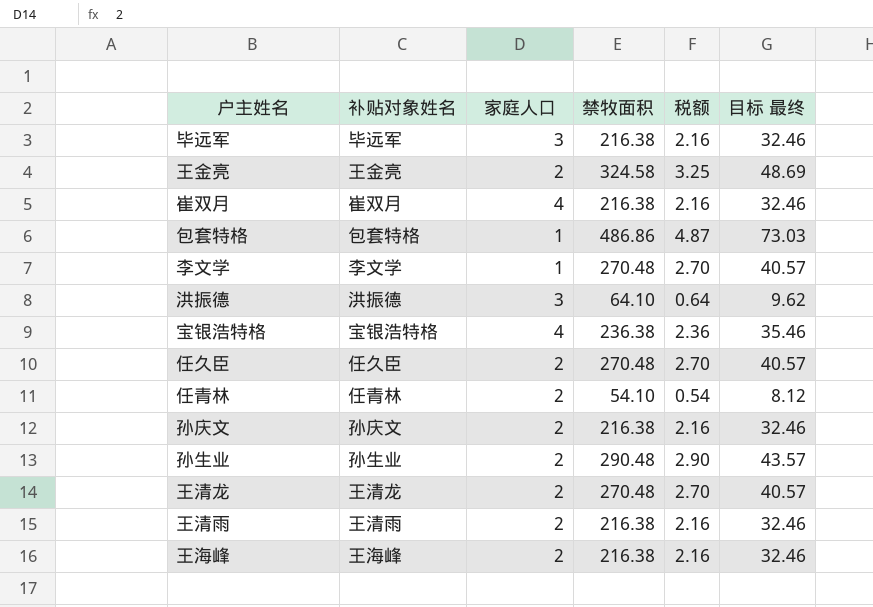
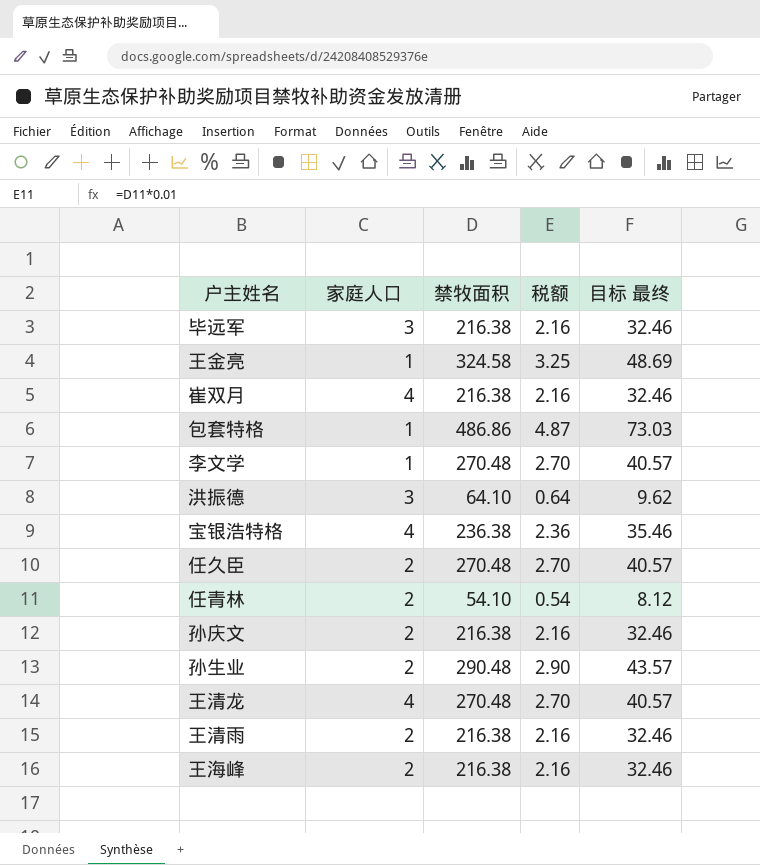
column 补贴对象姓名 | position: 2 -> none
王金亮 | 家庭人口: 2 -> 1
王清龙 | 家庭人口: 2 -> 4

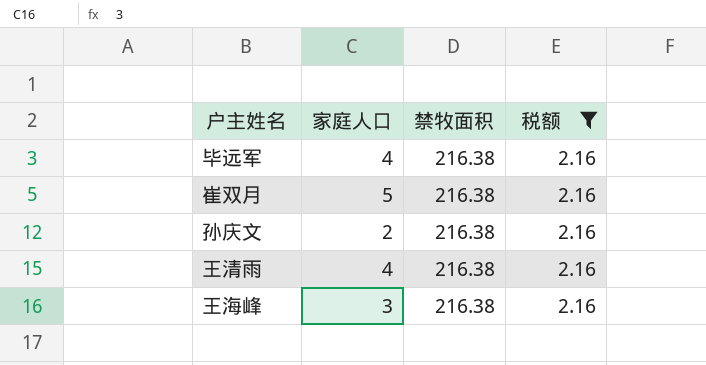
filter: none -> 税额 = 2.16
column 目标 最终 | formula: [禁牧面积] * 0.15 -> none
毕远军 | 家庭人口: 3 -> 4
崔双月 | 家庭人口: 4 -> 5
王清雨 | 家庭人口: 2 -> 4
王海峰 | 家庭人口: 2 -> 3

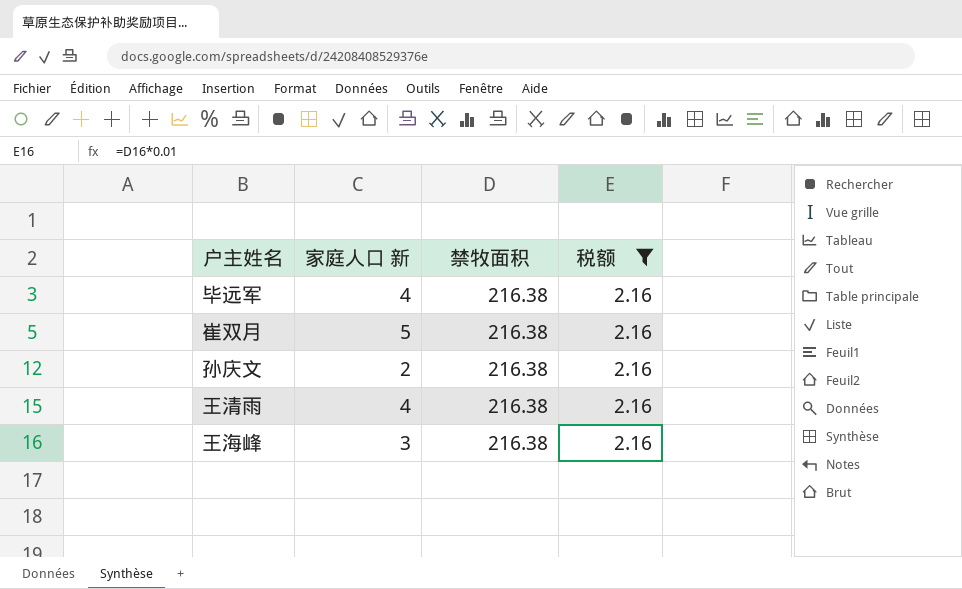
column name: 家庭人口 -> 家庭人口 新

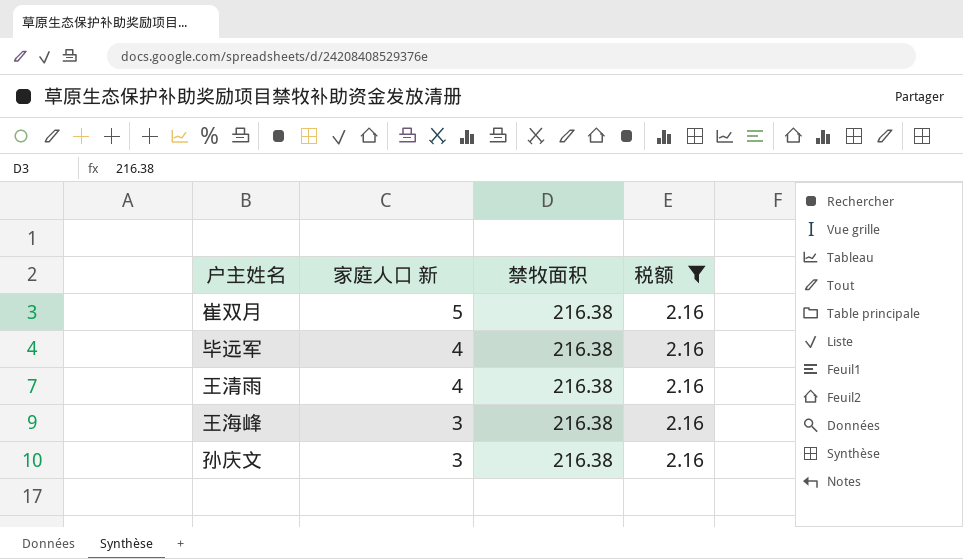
row order: none -> 家庭人口 新 descending
孙庆文 | 家庭人口 新: 2 -> 3

